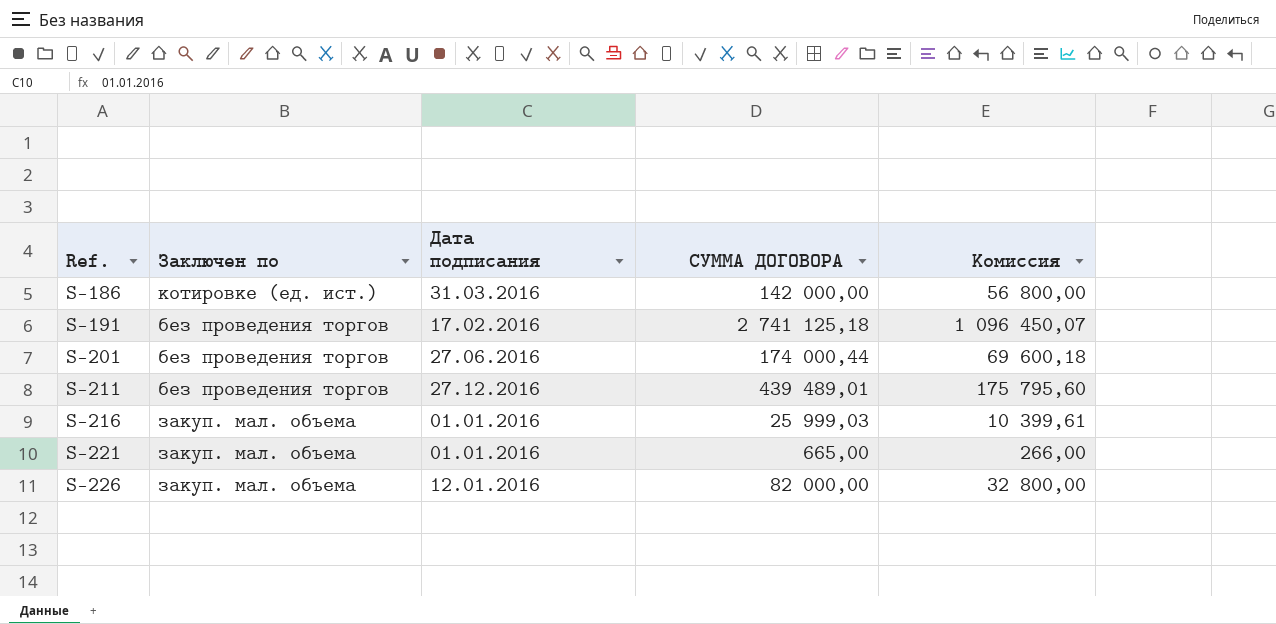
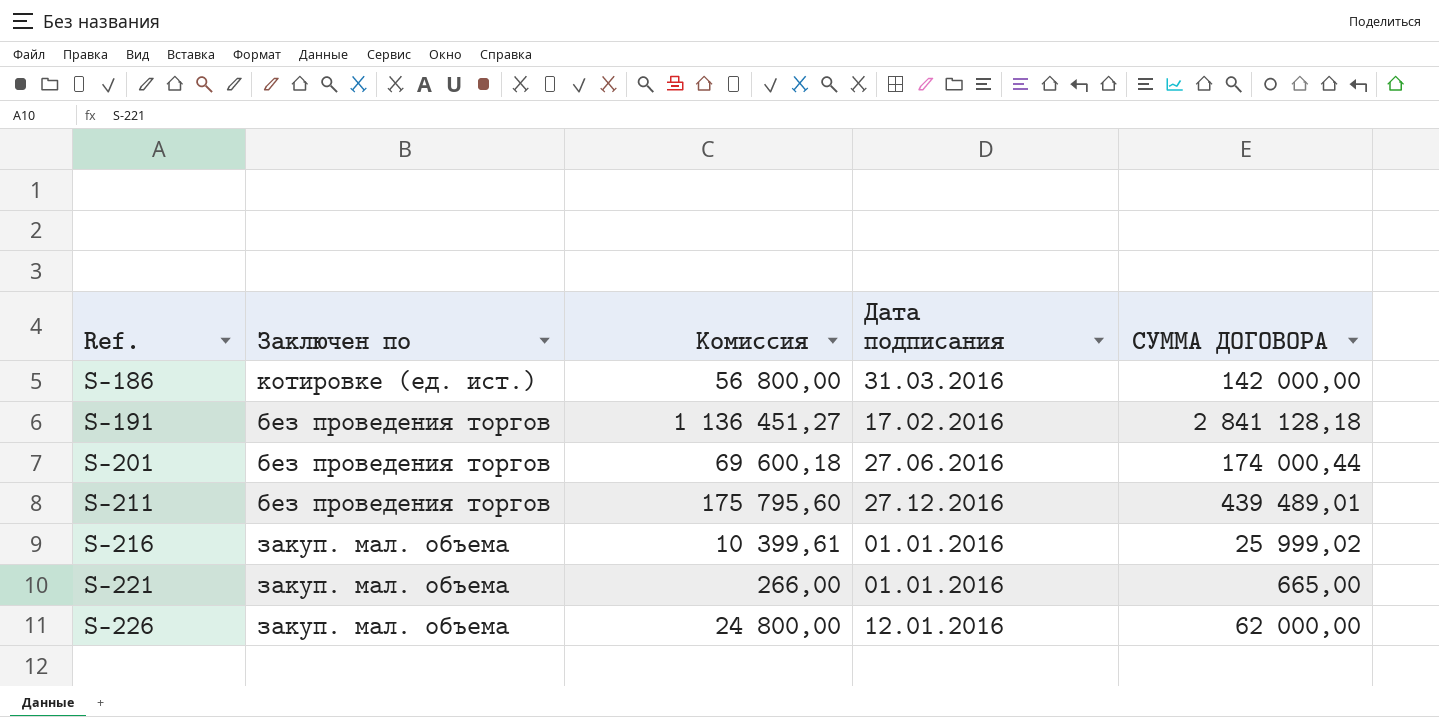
column Комиссия | position: 5 -> 3
S-191 | Комиссия: 1 096 450,07 -> 1 136 451,27
S-191 | СУММА ДОГОВОРА: 2 741 125,18 -> 2 841 128,18
S-216 | СУММА ДОГОВОРА: 25 999,03 -> 25 999,02
S-226 | Комиссия: 32 800,00 -> 24 800,00
S-226 | СУММА ДОГОВОРА: 82 000,00 -> 62 000,00

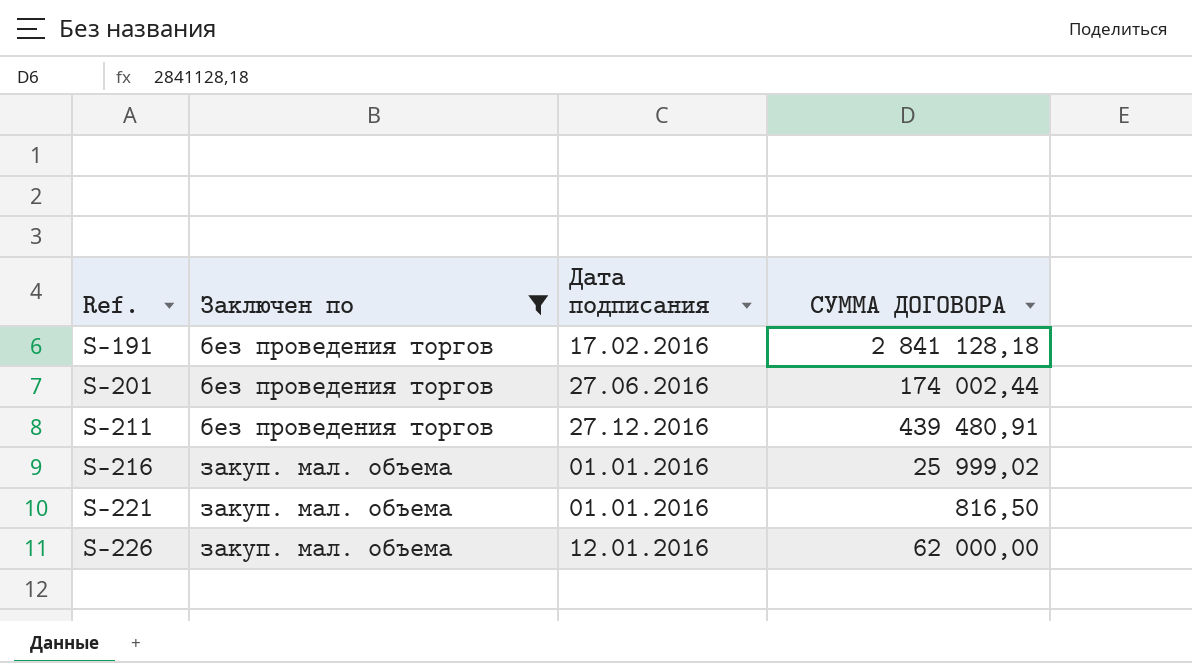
filter: none -> Заключен по != котировке (ед. ист.)
column Комиссия | formula: [СУММА ДОГОВОРА] * 0,4 -> none
S-201 | СУММА ДОГОВОРА: 174 000,44 -> 174 002,44
S-211 | СУММА ДОГОВОРА: 439 489,01 -> 439 480,91
S-221 | СУММА ДОГОВОРА: 665,00 -> 816,50

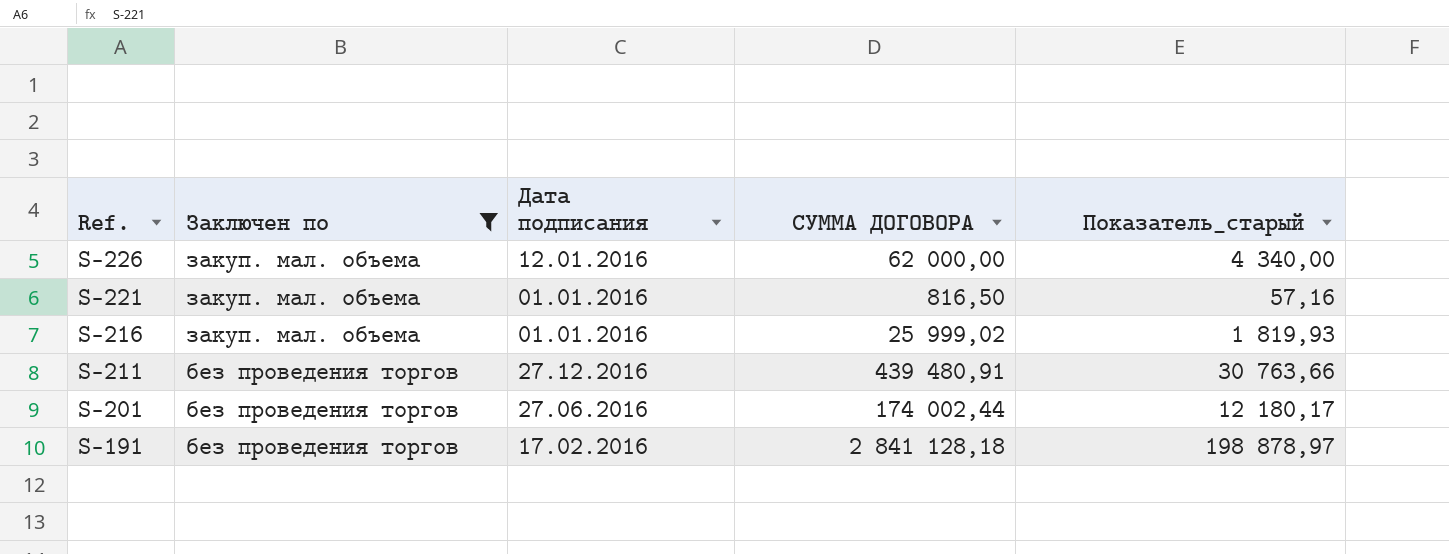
row order: Ref. ascending -> Ref. descending
column Показатель_старый | formula: none -> [СУММА ДОГОВОРА] * 0,07

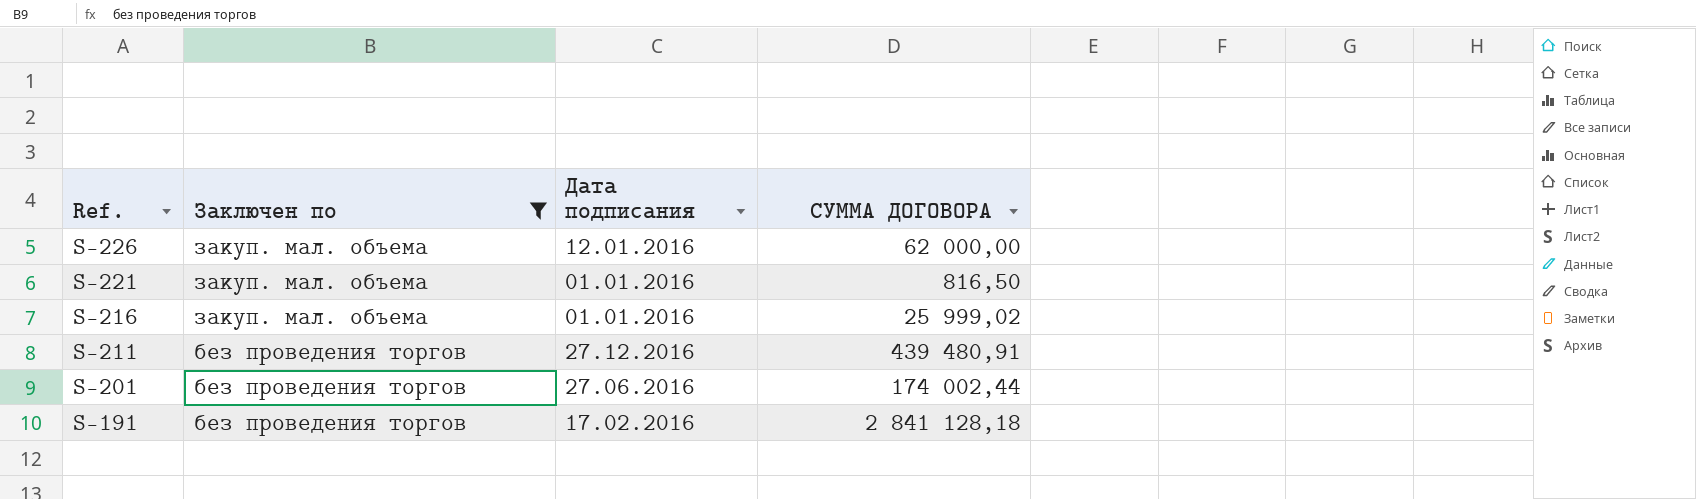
column Показатель_старый | formula: [СУММА ДОГОВОРА] * 0,07 -> none

